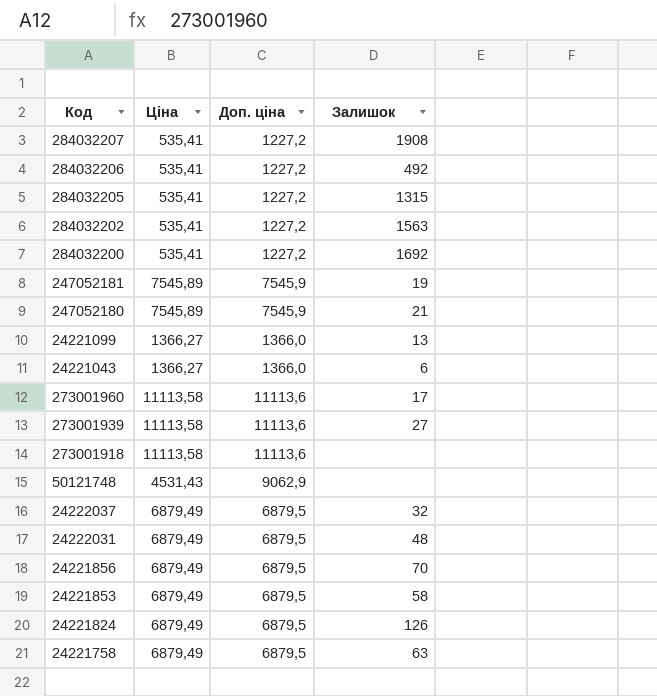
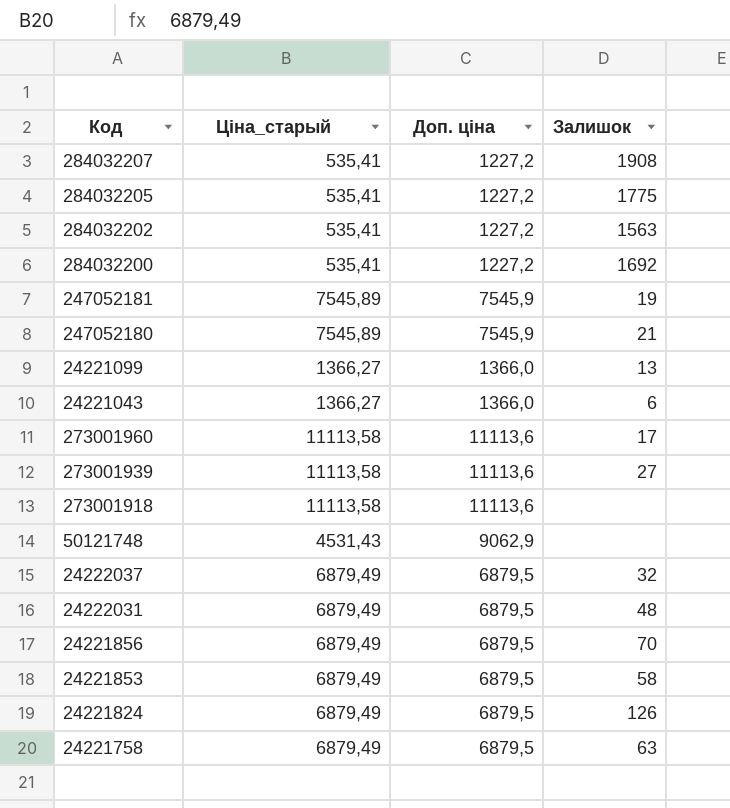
column name: Ціна -> Ціна_старый
row 284032206: 535,41 | 1227,2 | 492 -> none
284032205 | Залишок: 1315 -> 1775

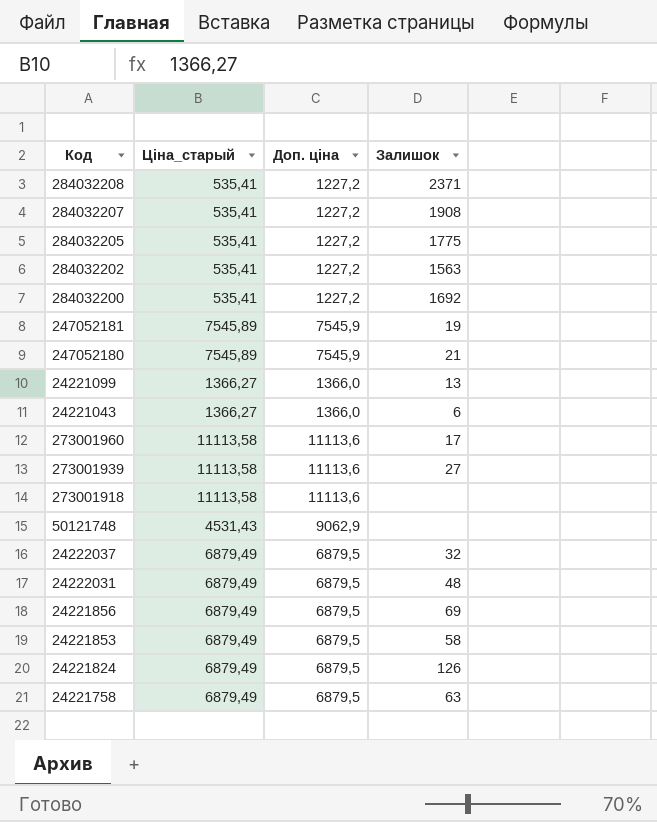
row 284032208: none -> 535,41 | 1227,2 | 2371
24221856 | Залишок: 70 -> 69

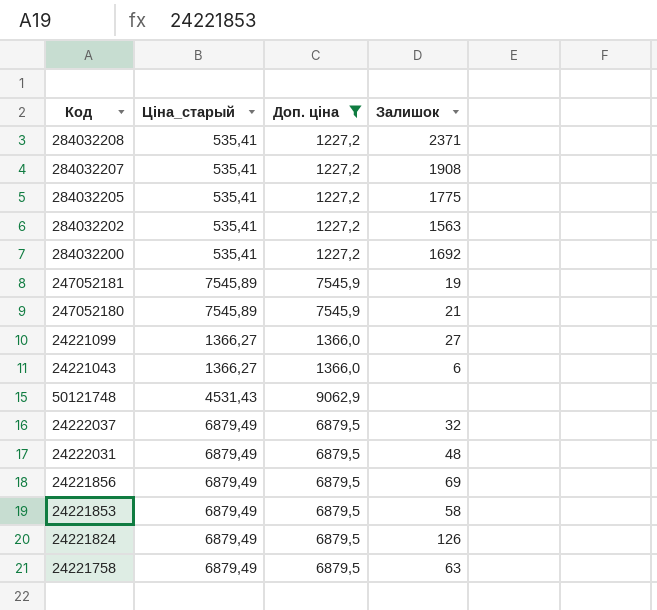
filter: none -> Доп. ціна != 11113,6
24221099 | Залишок: 13 -> 27

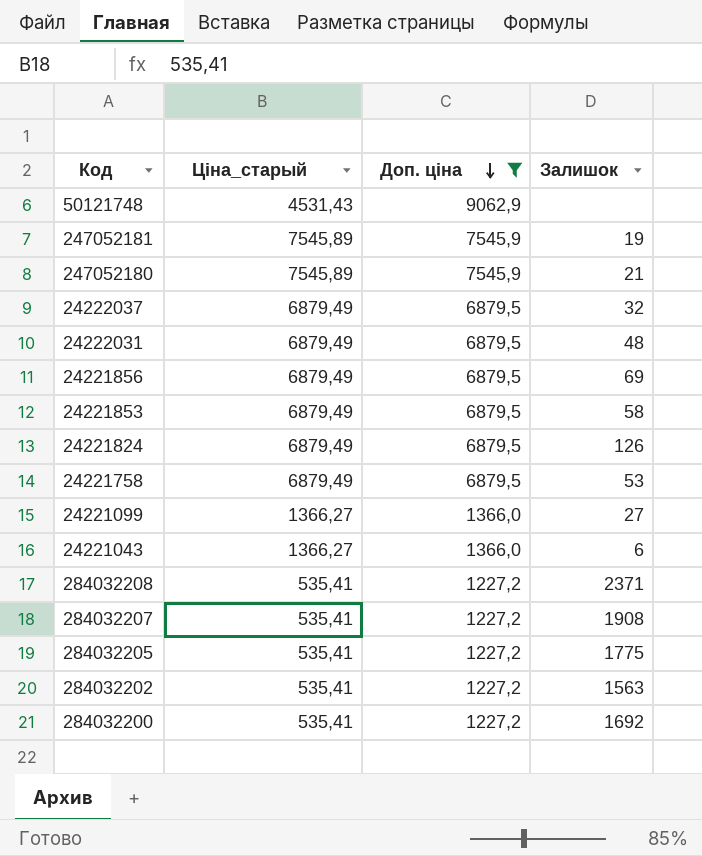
row order: none -> Доп. ціна descending
24221758 | Залишок: 63 -> 53

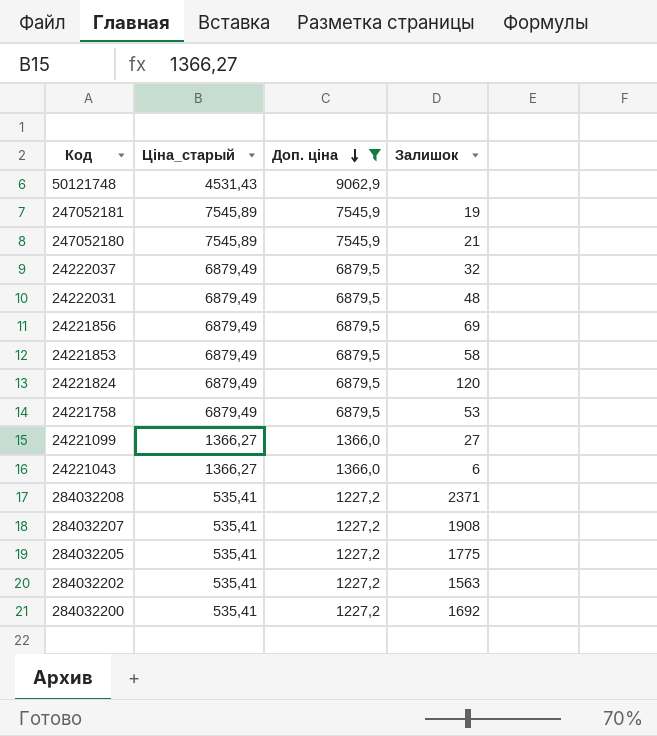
24221824 | Залишок: 126 -> 120

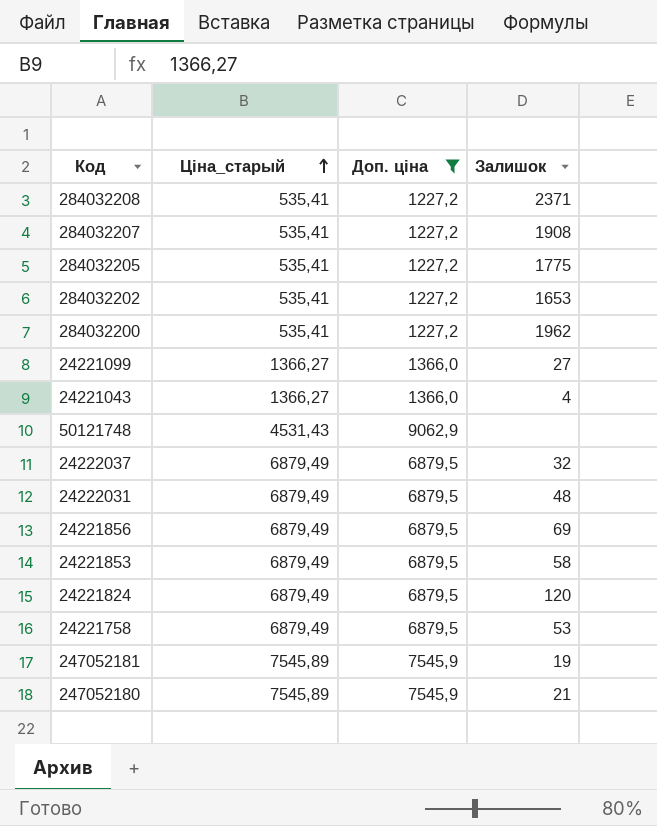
row order: Доп. ціна descending -> Ціна_старый ascending
284032202 | Залишок: 1563 -> 1653
284032200 | Залишок: 1692 -> 1962
24221043 | Залишок: 6 -> 4

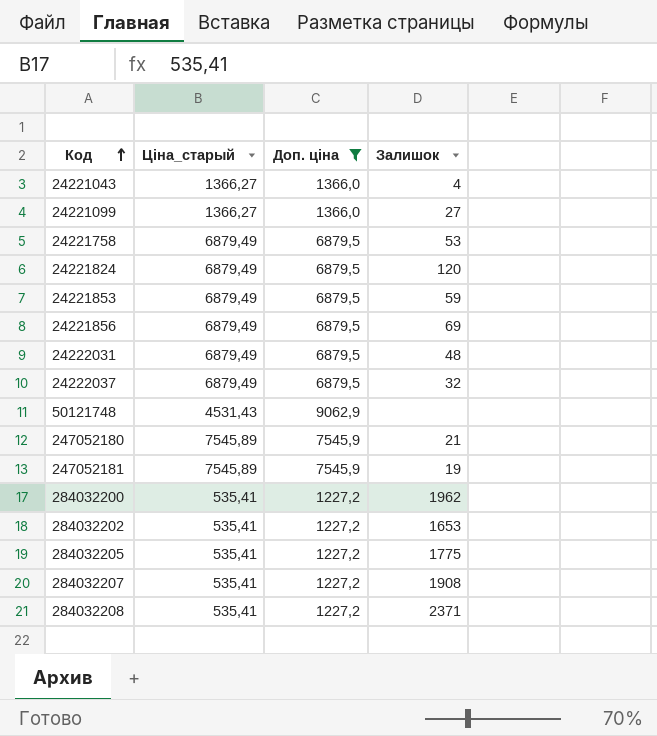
row order: Ціна_старый ascending -> Код ascending
24221853 | Залишок: 58 -> 59

